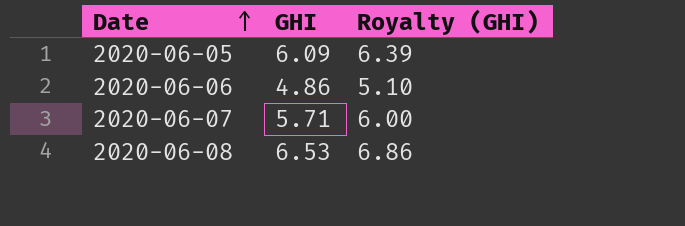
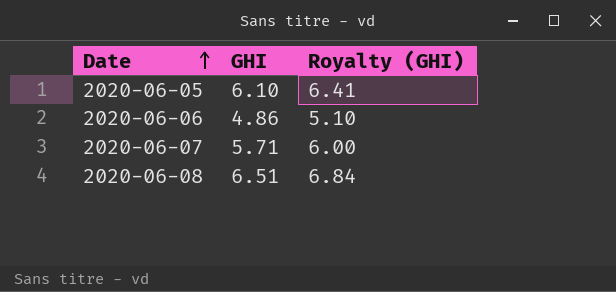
2020-06-05 | GHI: 6.09 -> 6.10
2020-06-05 | Royalty (GHI): 6.39 -> 6.41
2020-06-08 | GHI: 6.53 -> 6.51
2020-06-08 | Royalty (GHI): 6.86 -> 6.84

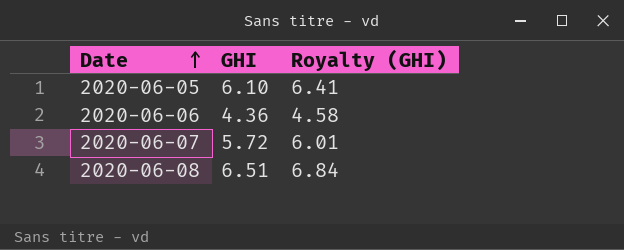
2020-06-06 | GHI: 4.86 -> 4.36
2020-06-06 | Royalty (GHI): 5.10 -> 4.58
2020-06-07 | GHI: 5.71 -> 5.72
2020-06-07 | Royalty (GHI): 6.00 -> 6.01

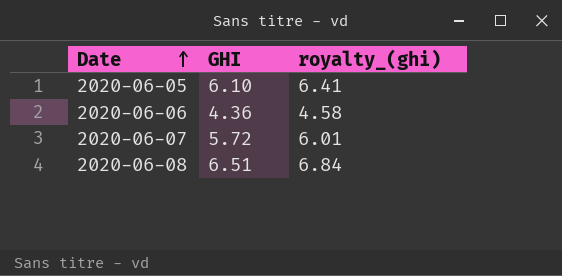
column name: Royalty (GHI) -> royalty_(ghi)

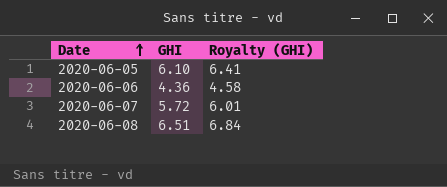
column name: royalty_(ghi) -> Royalty (GHI)

